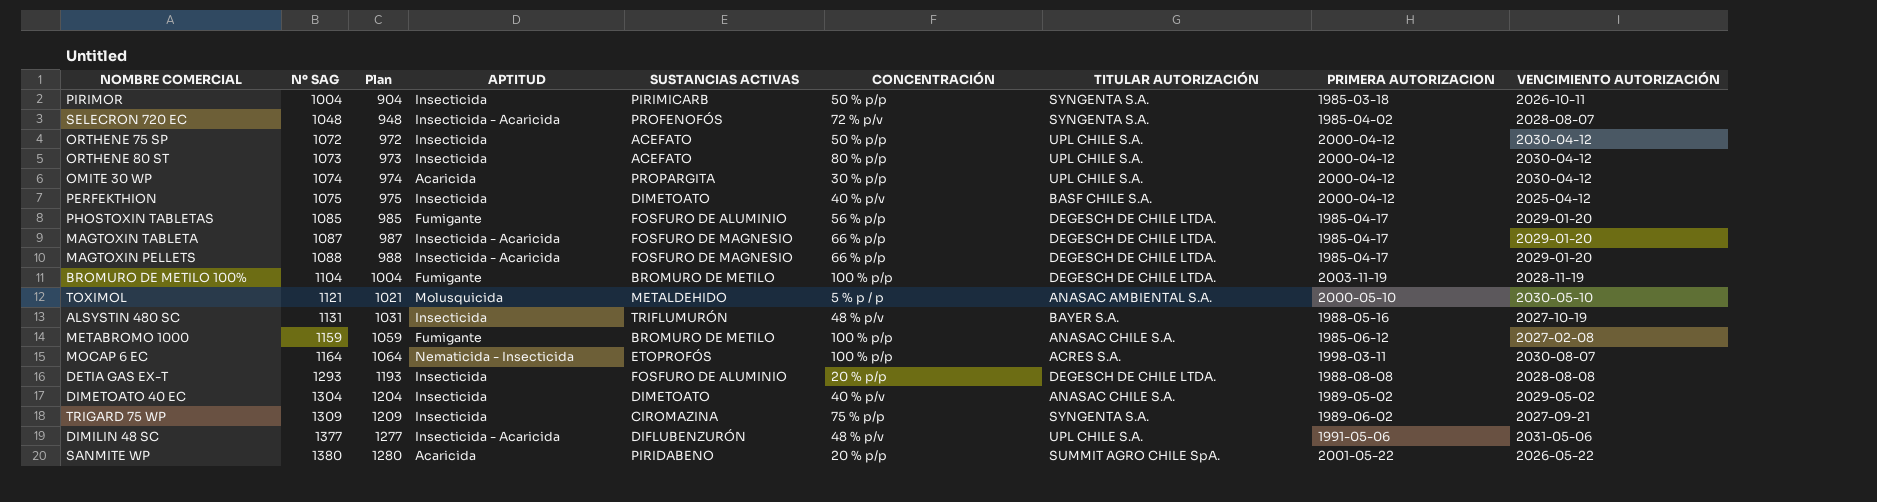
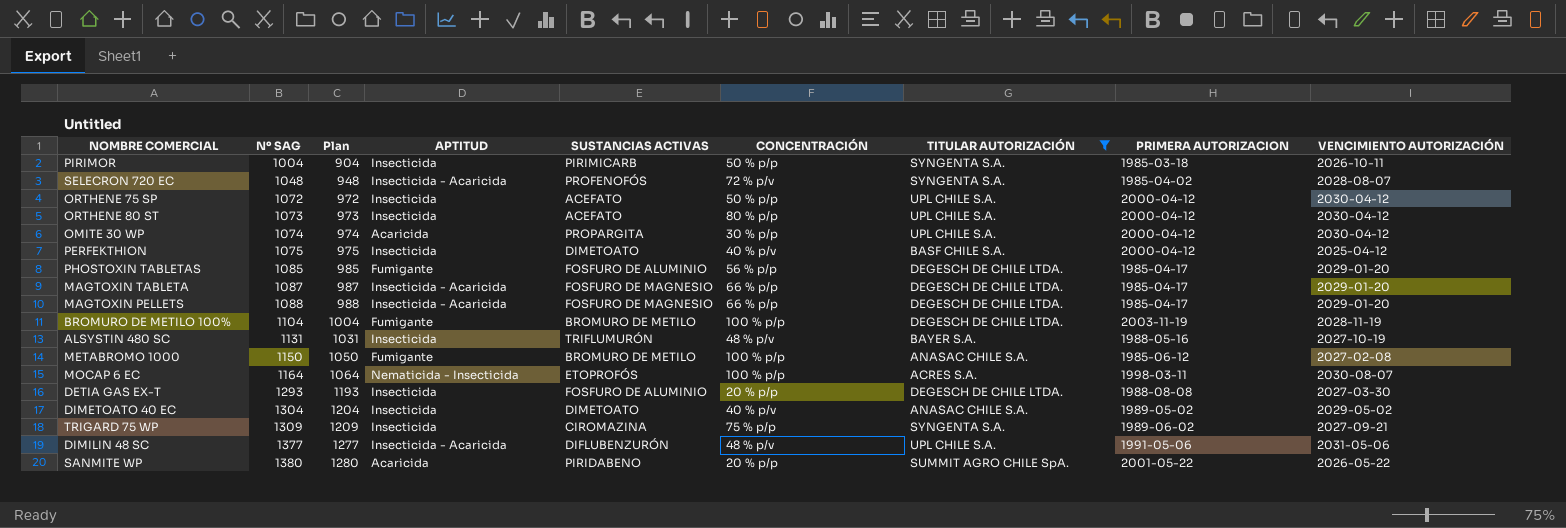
filter: none -> TITULAR AUTORIZACIÓN != ANASAC AMBIENTAL S.A.
METABROMO 1000 | Nº SAG: 1159 -> 1150
METABROMO 1000 | Plan: 1059 -> 1050
DETIA GAS EX-T | VENCIMIENTO AUTORIZACIÓN: 2028-08-08 -> 2027-03-30

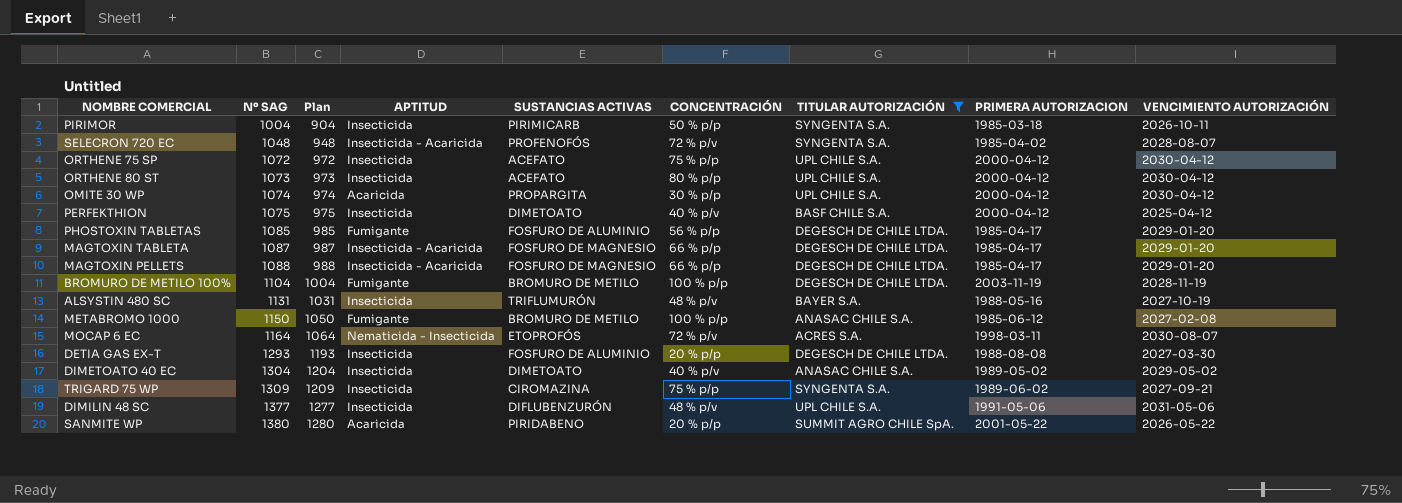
ORTHENE 75 SP | CONCENTRACIÓN: 50 % p/p -> 75 % p/p
MOCAP 6 EC | CONCENTRACIÓN: 100 % p/p -> 72 % p/v
DIMILIN 48 SC | APTITUD: Insecticida - Acaricida -> Insecticida

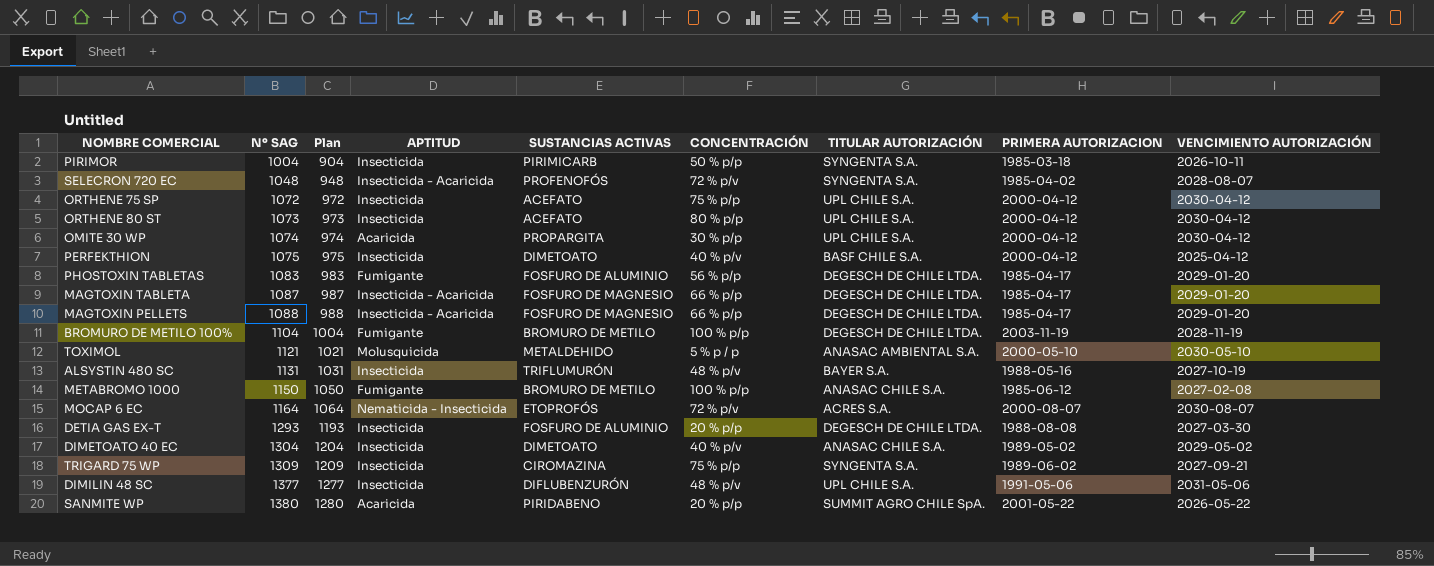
filter: TITULAR AUTORIZACIÓN != ANASAC AMBIENTAL S.A. -> none
PHOSTOXIN TABLETAS | Nº SAG: 1085 -> 1083
PHOSTOXIN TABLETAS | Plan: 985 -> 983
MOCAP 6 EC | PRIMERA AUTORIZACION: 1998-03-11 -> 2000-08-07

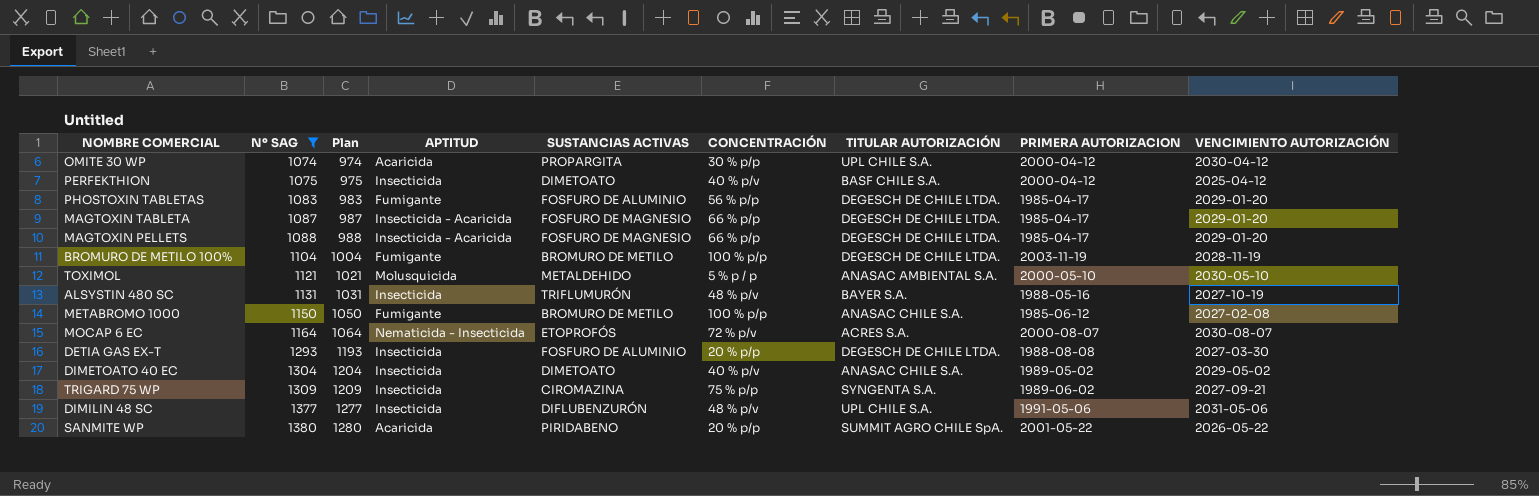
filter: none -> Nº SAG >= 1074

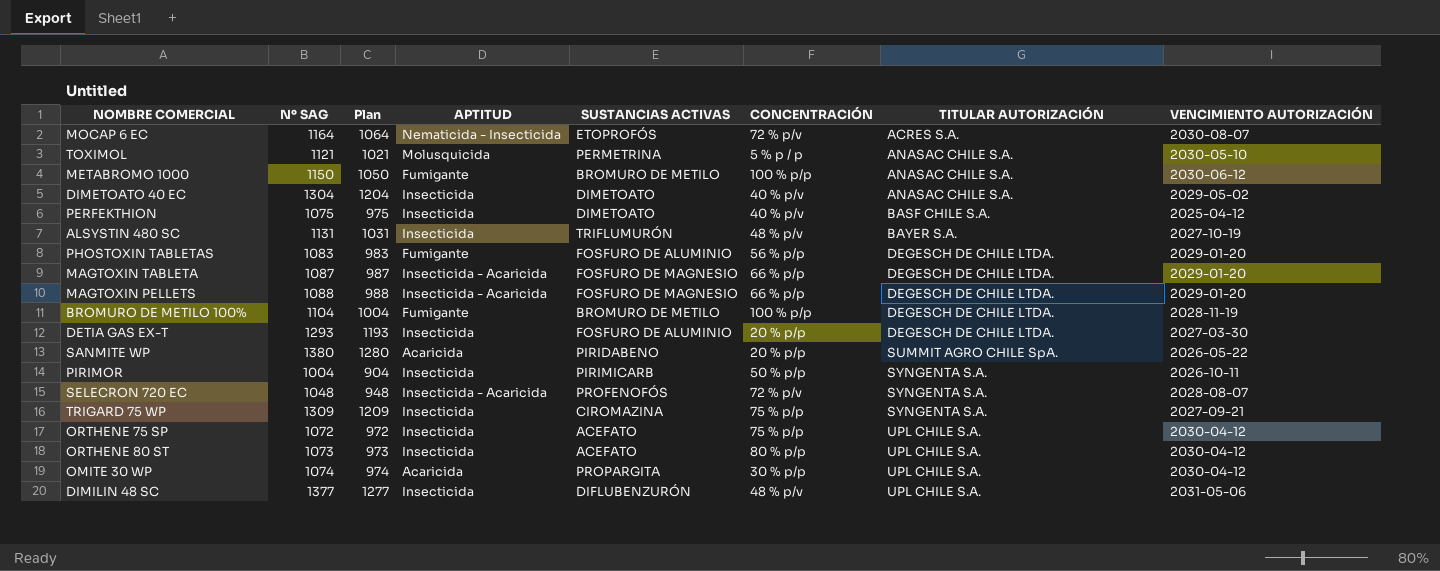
filter: Nº SAG >= 1074 -> none
row order: Nº SAG ascending -> TITULAR AUTORIZACIÓN ascending
column PRIMERA AUTORIZACION | position: 8 -> none
TOXIMOL | SUSTANCIAS ACTIVAS: METALDEHIDO -> PERMETRINA
TOXIMOL | TITULAR AUTORIZACIÓN: ANASAC AMBIENTAL S.A. -> ANASAC CHILE S.A.
METABROMO 1000 | VENCIMIENTO AUTORIZACIÓN: 2027-02-08 -> 2030-06-12

